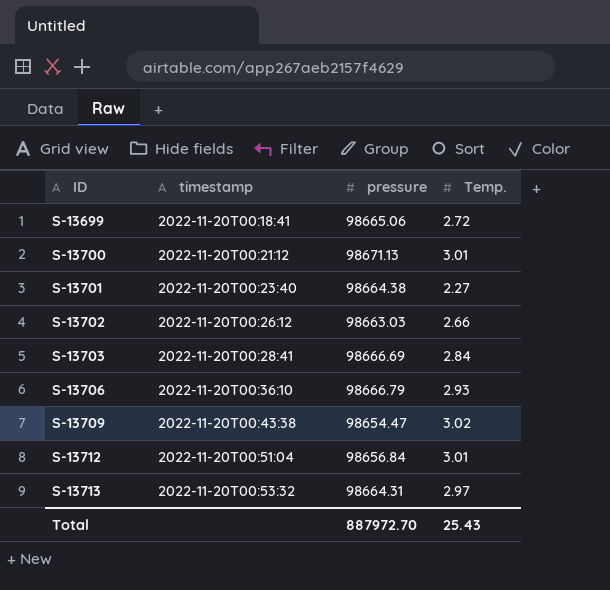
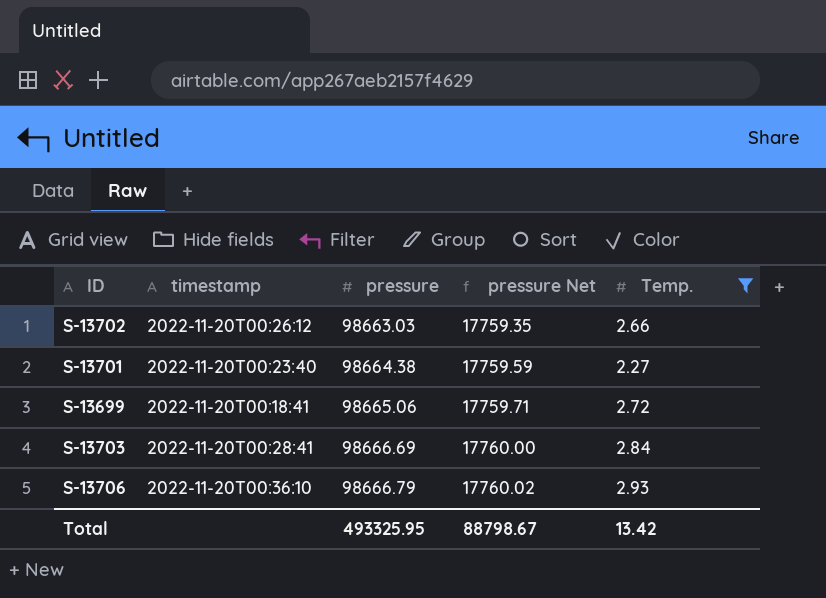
filter: none -> Temp. <= 2.93
row order: ID ascending -> pressure ascending
column pressure Net | formula: none -> [pressure] * 0.18
Total | pressure: 887972.70 -> 493325.95
Total | Temp.: 25.43 -> 13.42

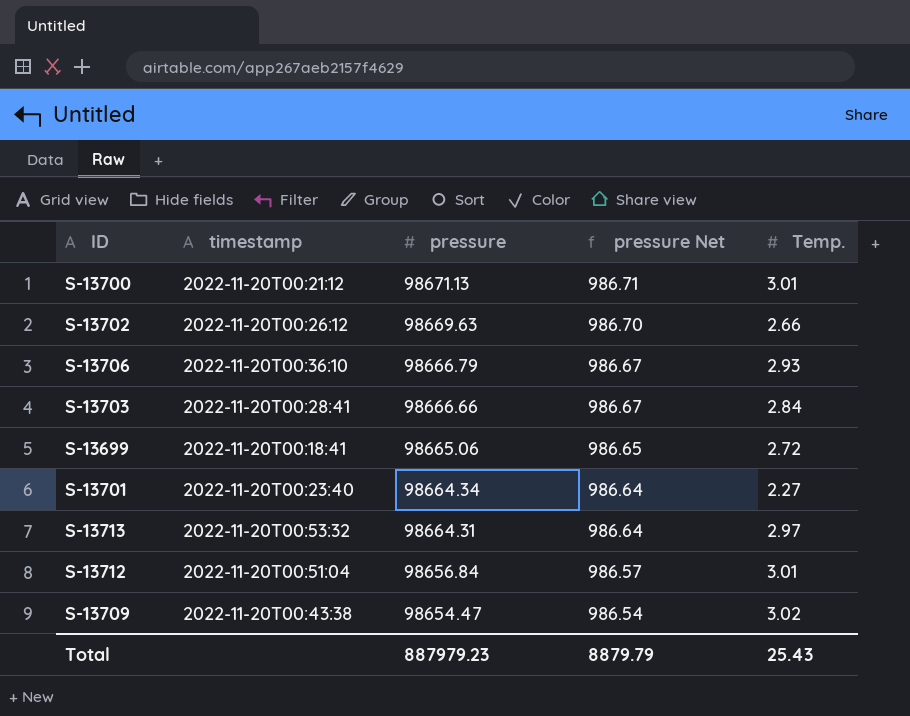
filter: Temp. <= 2.93 -> none
row order: pressure ascending -> pressure descending
column pressure Net | formula: [pressure] * 0.18 -> [pressure] * 0.01
S-13702 | pressure: 98663.03 -> 98669.63
S-13703 | pressure: 98666.69 -> 98666.66
S-13701 | pressure: 98664.38 -> 98664.34
Total | pressure: 493325.95 -> 887979.23
Total | pressure Net: 88798.67 -> 8879.79
Total | Temp.: 13.42 -> 25.43

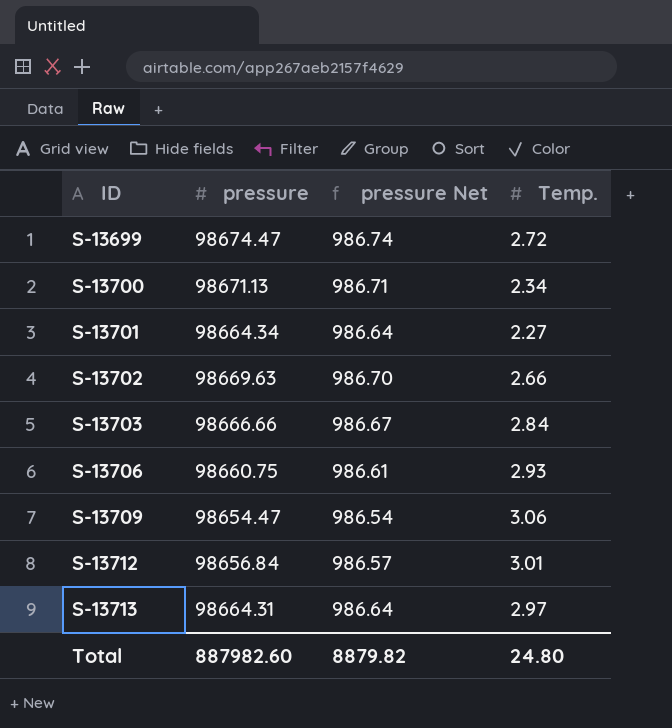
row order: pressure descending -> ID ascending
column timestamp | position: 2 -> none
S-13699 | pressure: 98665.06 -> 98674.47
S-13699 | pressure Net: 986.65 -> 986.74
S-13700 | Temp.: 3.01 -> 2.34
S-13706 | pressure: 98666.79 -> 98660.75
S-13706 | pressure Net: 986.67 -> 986.61
S-13709 | Temp.: 3.02 -> 3.06
Total | pressure: 887979.23 -> 887982.60
Total | pressure Net: 8879.79 -> 8879.82
Total | Temp.: 25.43 -> 24.80

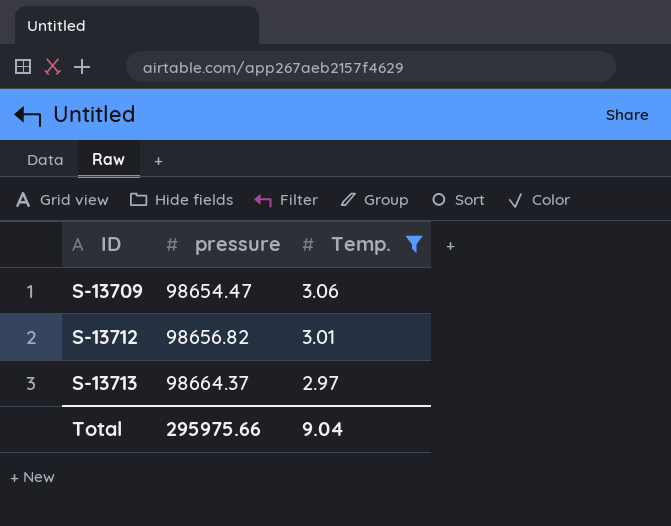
filter: none -> Temp. >= 2.97
column pressure Net | formula: [pressure] * 0.01 -> none
S-13712 | pressure: 98656.84 -> 98656.82
S-13713 | pressure: 98664.31 -> 98664.37
Total | pressure: 887982.60 -> 295975.66
Total | Temp.: 24.80 -> 9.04

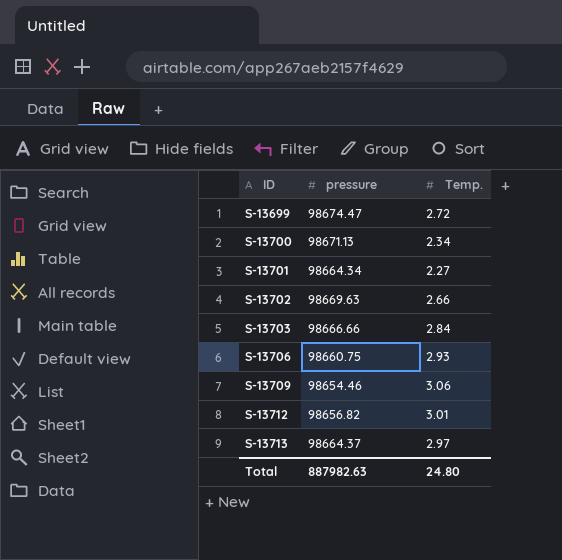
filter: Temp. >= 2.97 -> none
S-13709 | pressure: 98654.47 -> 98654.46
Total | pressure: 295975.66 -> 887982.63
Total | Temp.: 9.04 -> 24.80

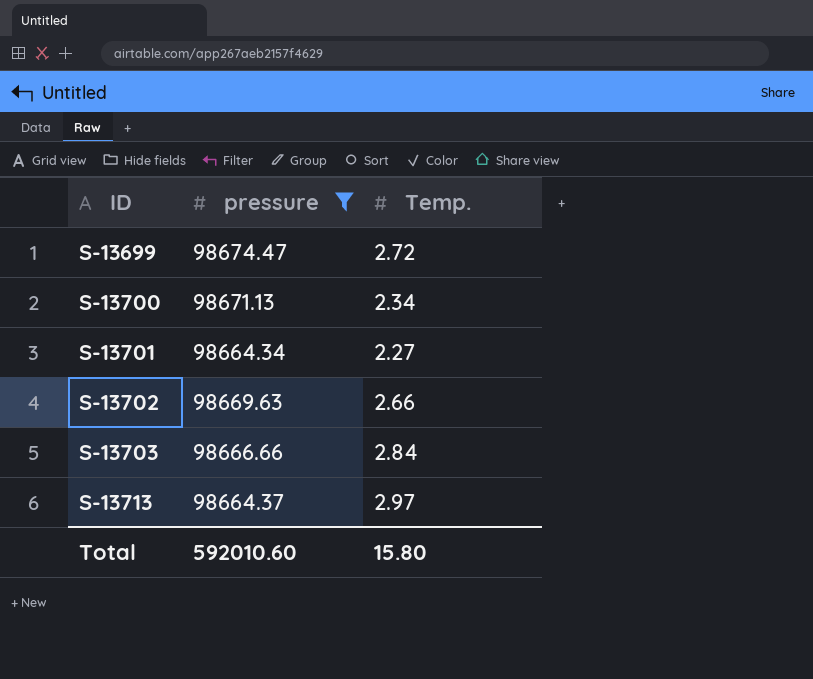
filter: none -> pressure >= 98664.34
Total | pressure: 887982.63 -> 592010.60
Total | Temp.: 24.80 -> 15.80

